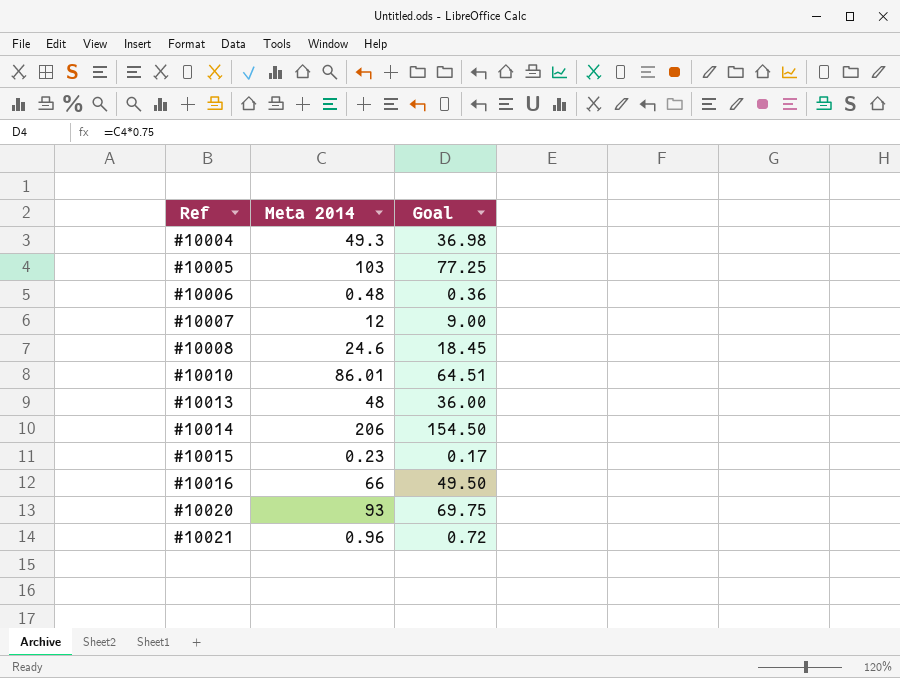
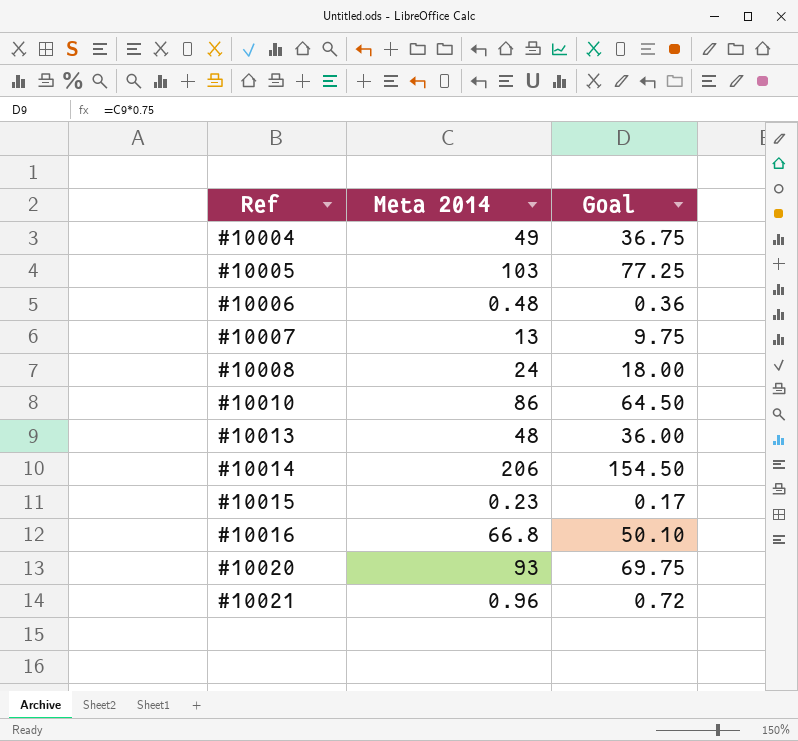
#10004 | Meta 2014: 49.3 -> 49
#10004 | Goal: 36.98 -> 36.75
#10007 | Meta 2014: 12 -> 13
#10007 | Goal: 9.00 -> 9.75
#10008 | Meta 2014: 24.6 -> 24
#10008 | Goal: 18.45 -> 18.00
#10010 | Meta 2014: 86.01 -> 86
#10010 | Goal: 64.51 -> 64.50
#10016 | Meta 2014: 66 -> 66.8
#10016 | Goal: 49.50 -> 50.10

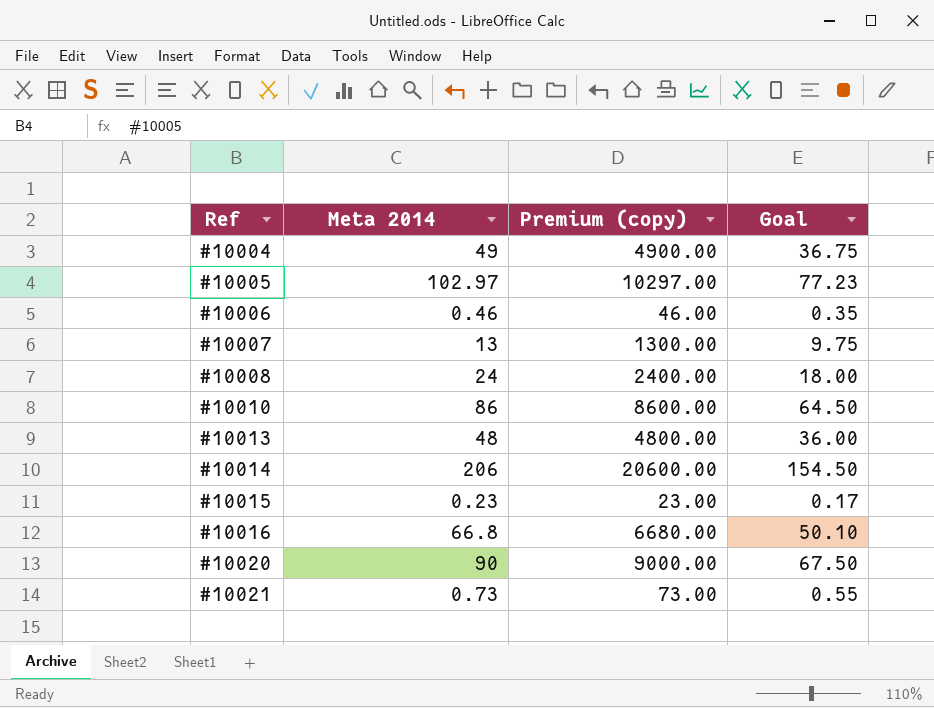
column Premium (copy) | formula: none -> [Meta 2014] * 100
#10005 | Meta 2014: 103 -> 102.97
#10005 | Goal: 77.25 -> 77.23
#10006 | Meta 2014: 0.48 -> 0.46
#10006 | Goal: 0.36 -> 0.35
#10020 | Meta 2014: 93 -> 90
#10020 | Goal: 69.75 -> 67.50
#10021 | Meta 2014: 0.96 -> 0.73
#10021 | Goal: 0.72 -> 0.55

